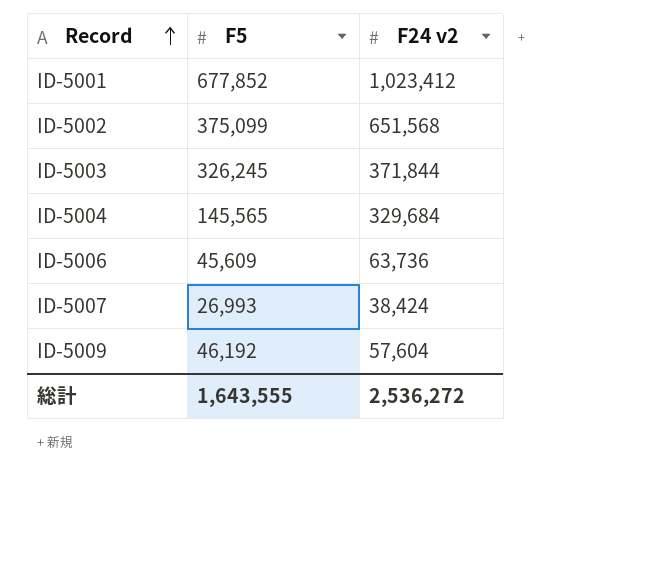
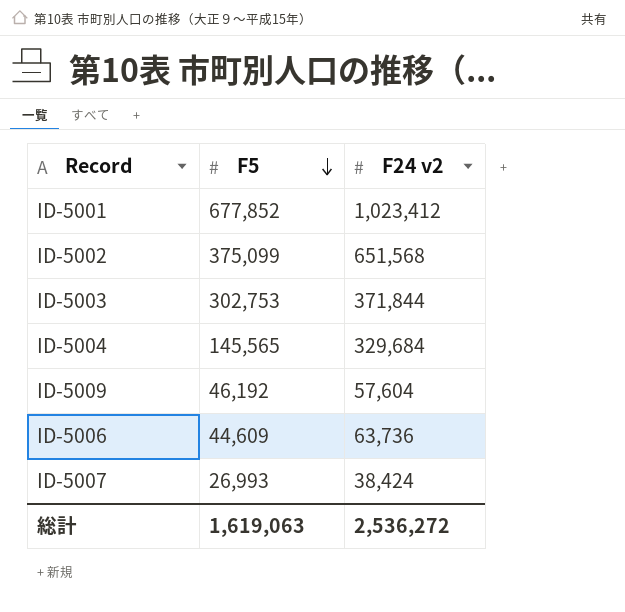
row order: Record ascending -> F5 descending
ID-5003 | F5: 326,245 -> 302,753
ID-5006 | F5: 45,609 -> 44,609
総計 | F5: 1,643,555 -> 1,619,063

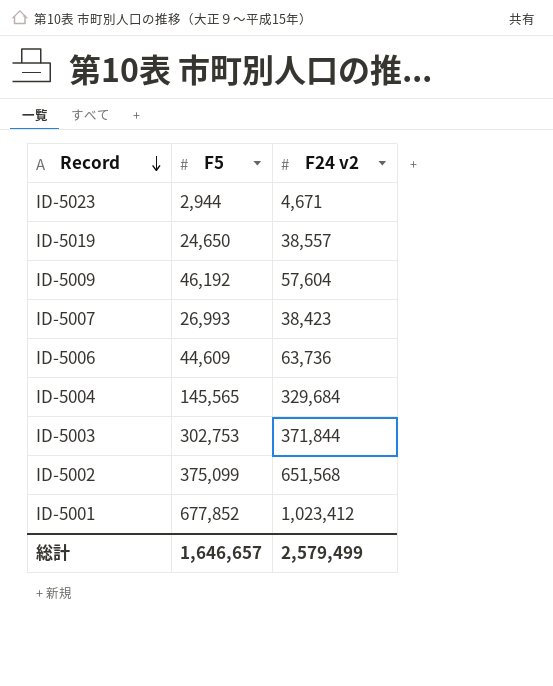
row order: F5 descending -> Record descending
row ID-5023: none -> 2,944 | 4,671
row ID-5019: none -> 24,650 | 38,557
ID-5007 | F24 v2: 38,424 -> 38,423
総計 | F5: 1,619,063 -> 1,646,657
総計 | F24 v2: 2,536,272 -> 2,579,499

